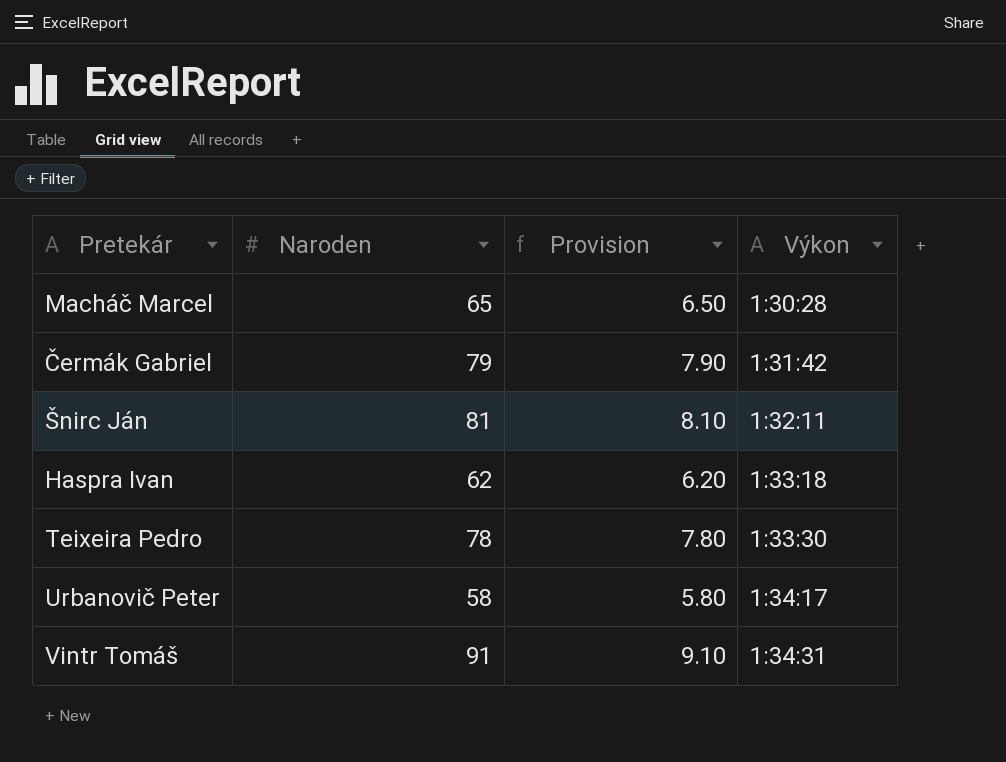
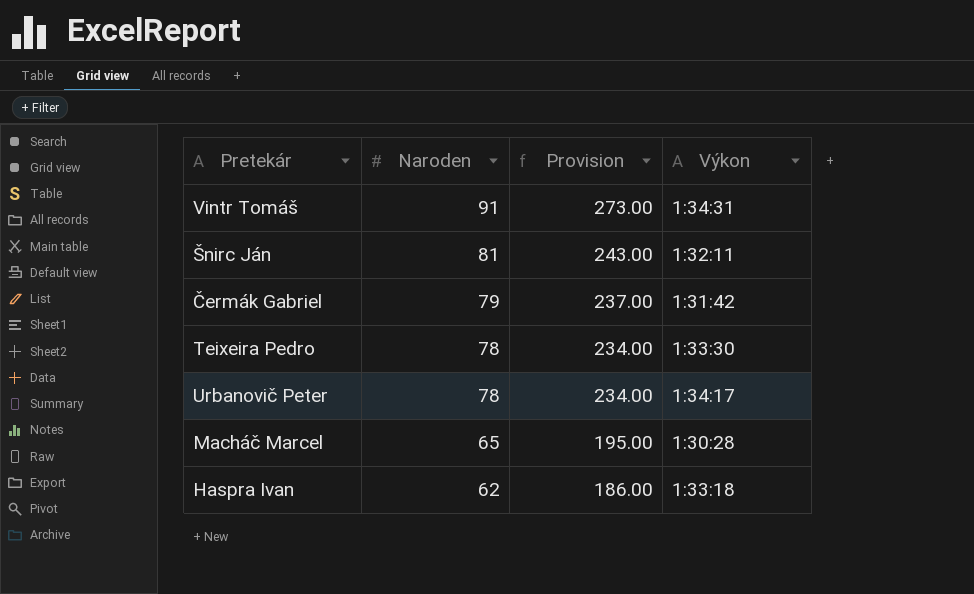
row order: Výkon ascending -> Naroden descending
column Provision | formula: [Naroden] * 0.1 -> [Naroden] * 3
Urbanovič Peter | Naroden: 58 -> 78

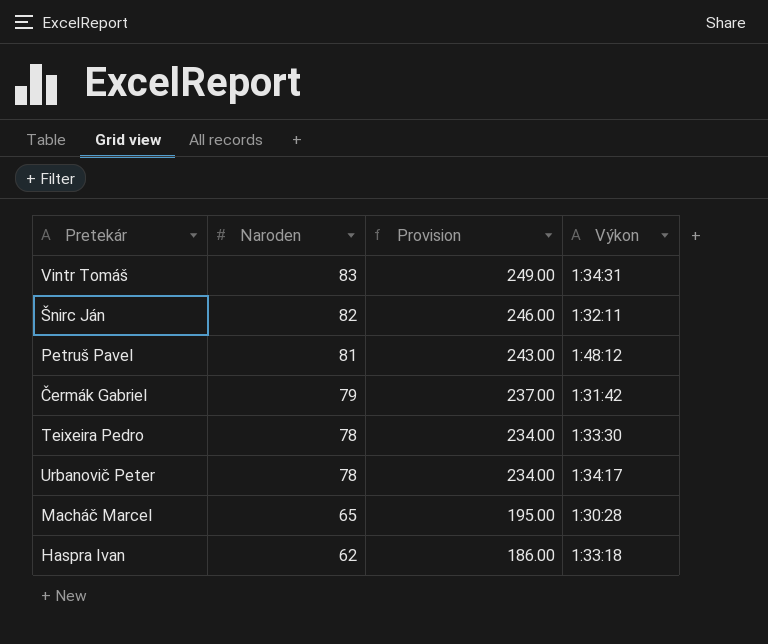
Vintr Tomáš | Naroden: 91 -> 83
Vintr Tomáš | Provision: 273.00 -> 249.00
Šnirc Ján | Naroden: 81 -> 82
Šnirc Ján | Provision: 243.00 -> 246.00
row Petruš Pavel: none -> 81 | 243.00 | 1:48:12

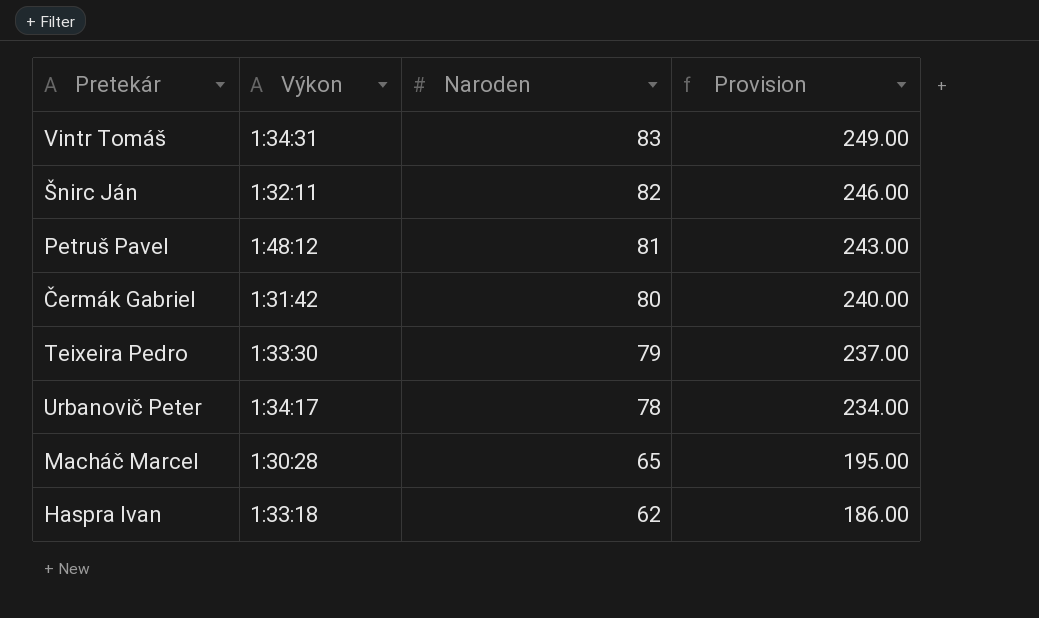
column Výkon | position: 4 -> 2
Čermák Gabriel | Naroden: 79 -> 80
Čermák Gabriel | Provision: 237.00 -> 240.00
Teixeira Pedro | Naroden: 78 -> 79
Teixeira Pedro | Provision: 234.00 -> 237.00

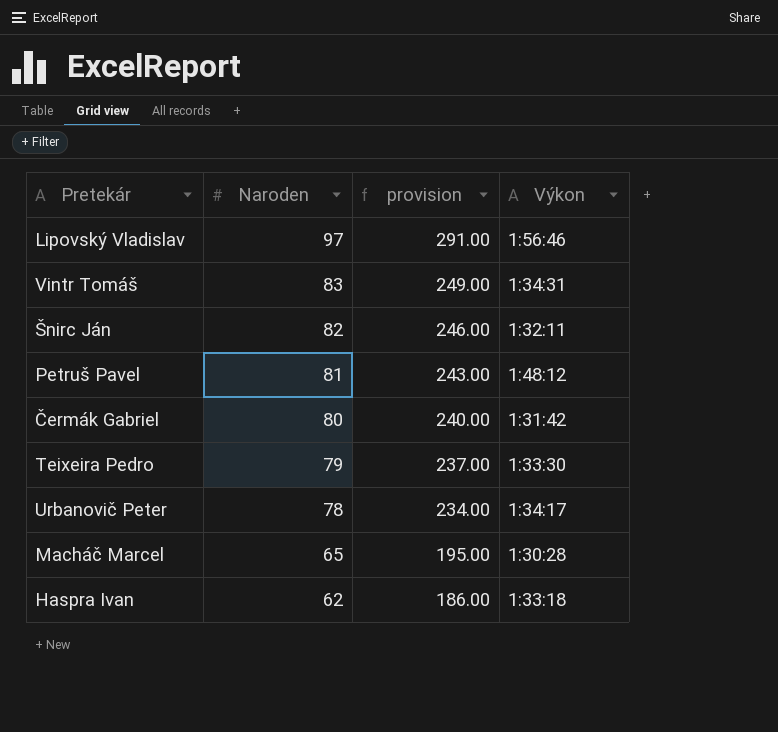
column name: Provision -> provision
column Výkon | position: 2 -> 4
row Lipovský Vladislav: none -> 97 | 291.00 | 1:56:46

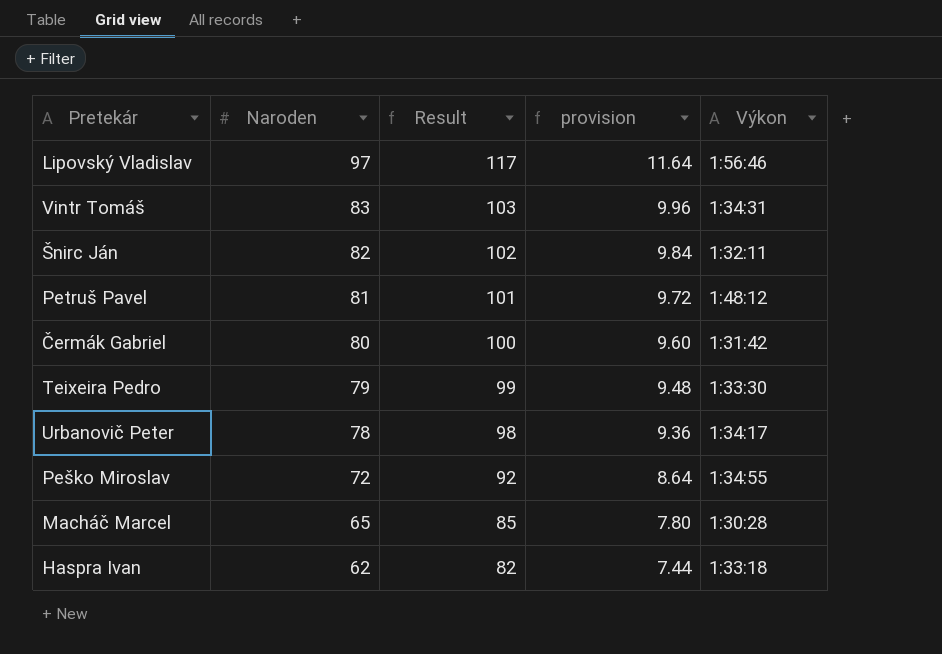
column Result | formula: none -> [Naroden] + 20
column provision | formula: [Naroden] * 3 -> [Naroden] * 0.12
row Peško Miroslav: none -> 72 | 92 | 8.64 | 1:34:55

